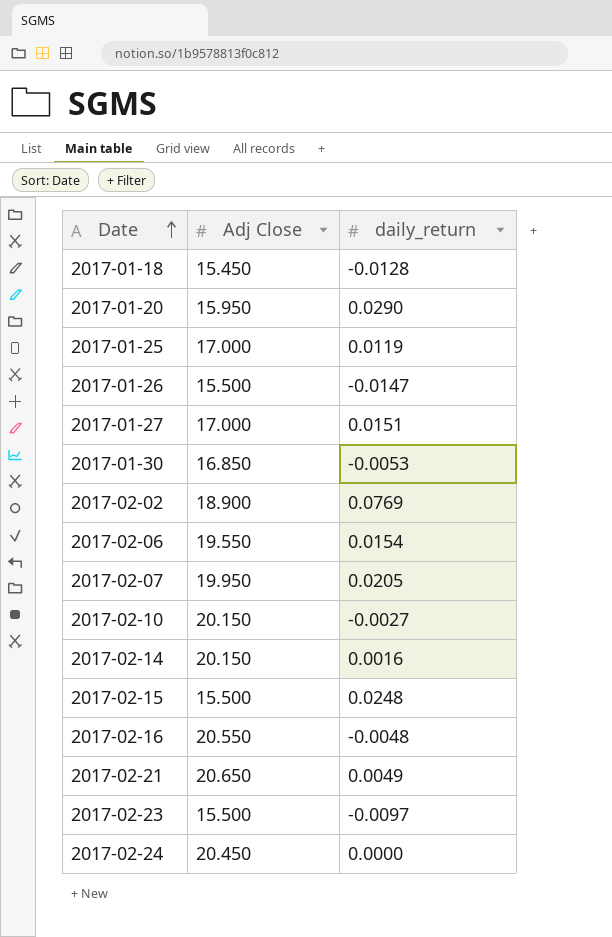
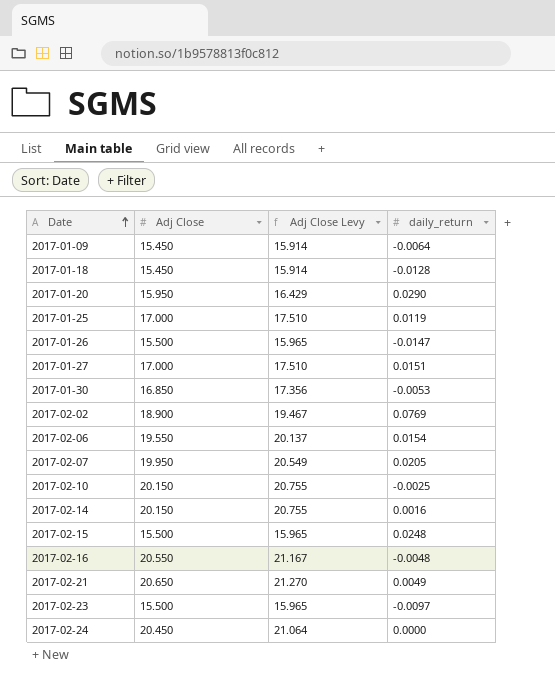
column Adj Close Levy | formula: none -> [Adj Close] * 1.03
row 2017-01-09: none -> 15.450 | 15.914 | -0.0064
2017-02-10 | daily_return: -0.0027 -> -0.0025

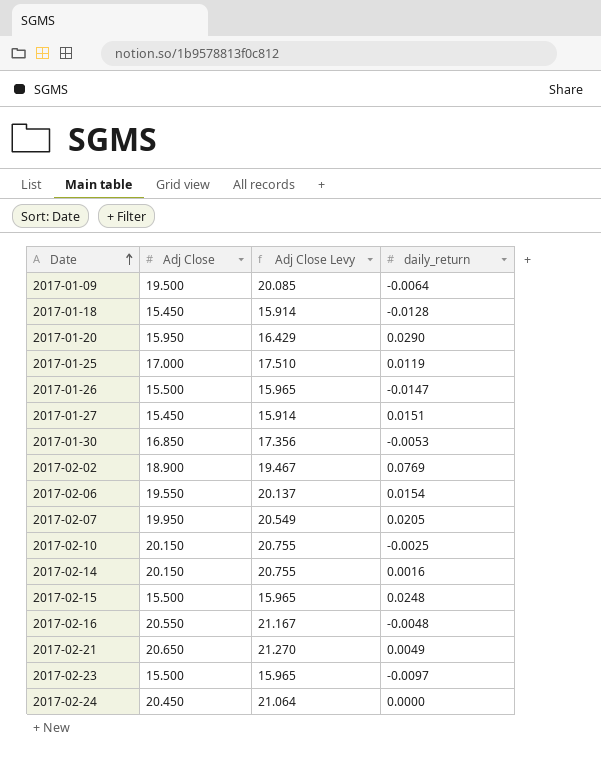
2017-01-09 | Adj Close: 15.450 -> 19.500
2017-01-09 | Adj Close Levy: 15.914 -> 20.085
2017-01-27 | Adj Close: 17.000 -> 15.450
2017-01-27 | Adj Close Levy: 17.510 -> 15.914

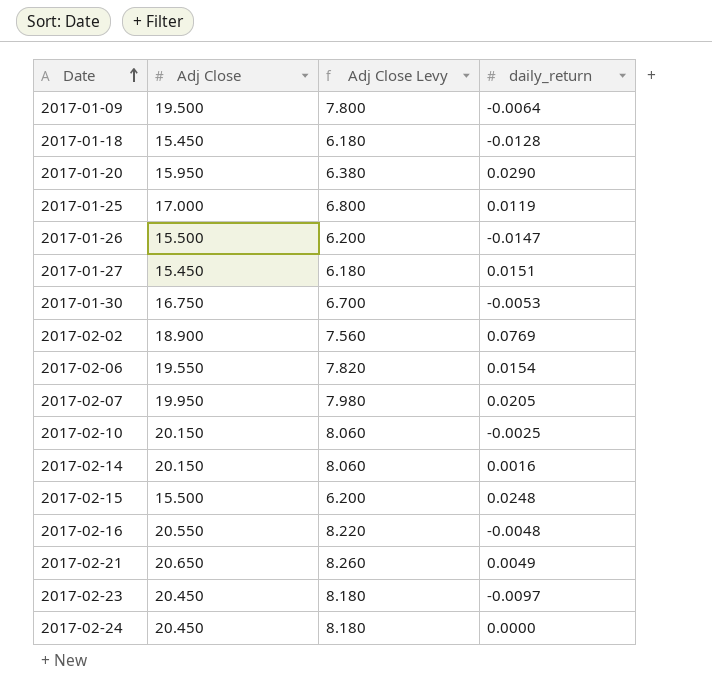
column Adj Close Levy | formula: [Adj Close] * 1.03 -> [Adj Close] * 0.4
2017-01-30 | Adj Close: 16.850 -> 16.750
2017-02-23 | Adj Close: 15.500 -> 20.450

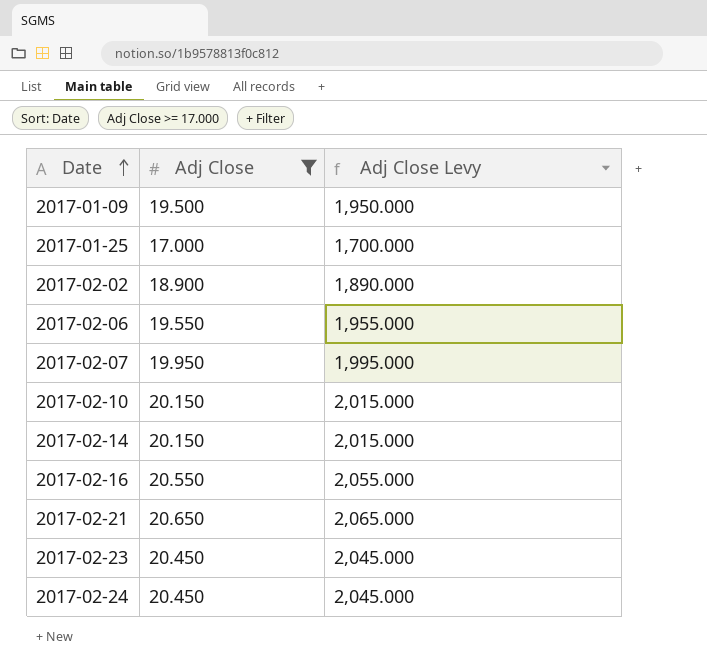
filter: none -> Adj Close >= 17.000
column daily_return | position: 4 -> none
column Adj Close Levy | formula: [Adj Close] * 0.4 -> [Adj Close] * 100

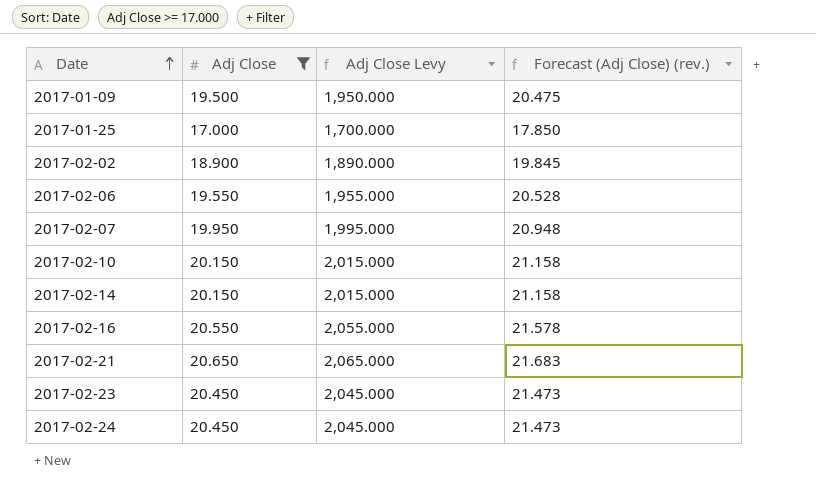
column Forecast (Adj Close) (rev.) | formula: none -> [Adj Close] * 1.05

